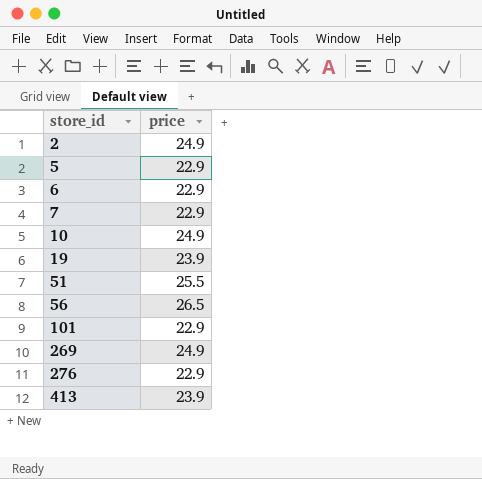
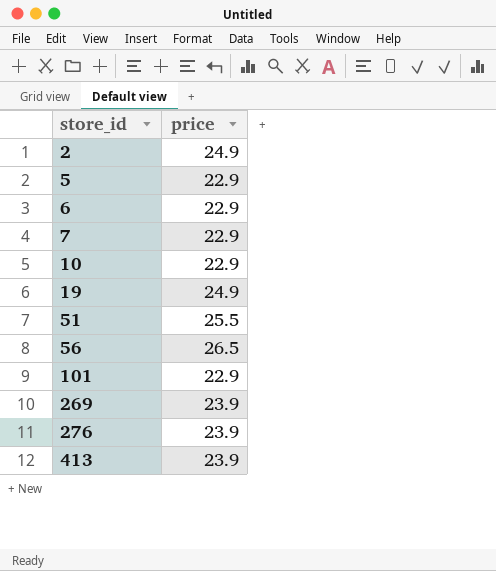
10 | price: 24.9 -> 22.9
19 | price: 23.9 -> 24.9
269 | price: 24.9 -> 23.9
276 | price: 22.9 -> 23.9

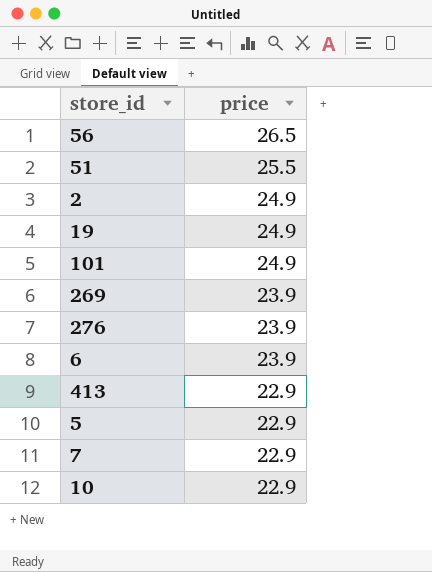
row order: store_id ascending -> price descending
101 | price: 22.9 -> 24.9
6 | price: 22.9 -> 23.9
413 | price: 23.9 -> 22.9

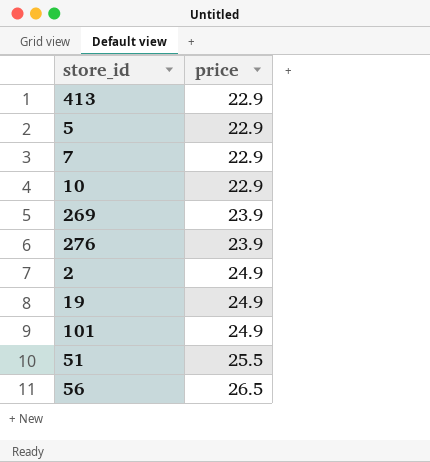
row order: price descending -> price ascending
row 6: 23.9 -> none

